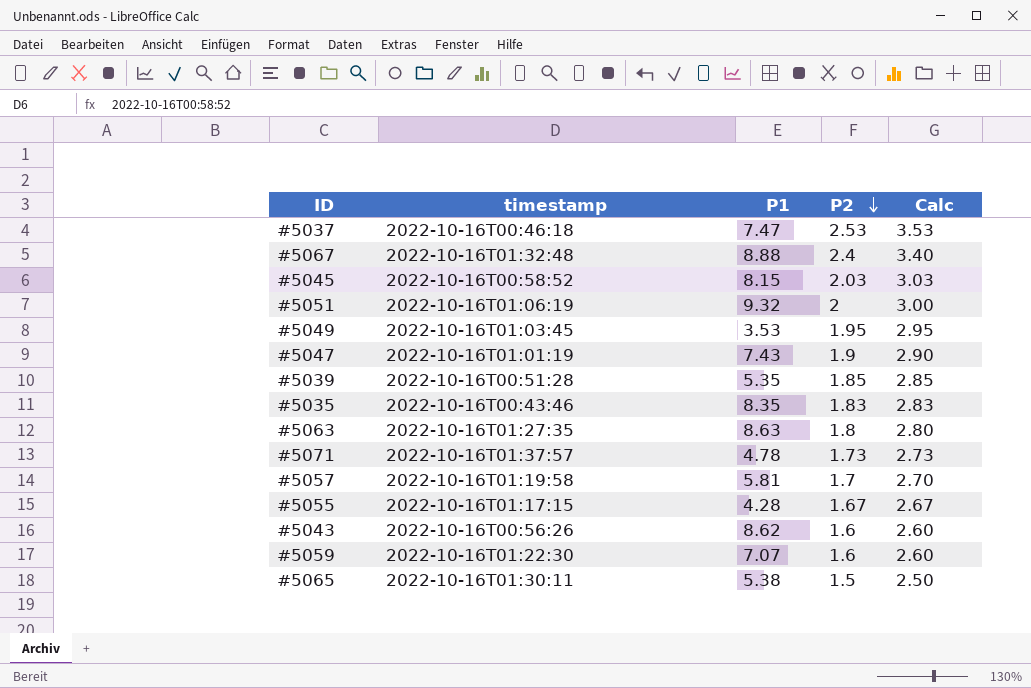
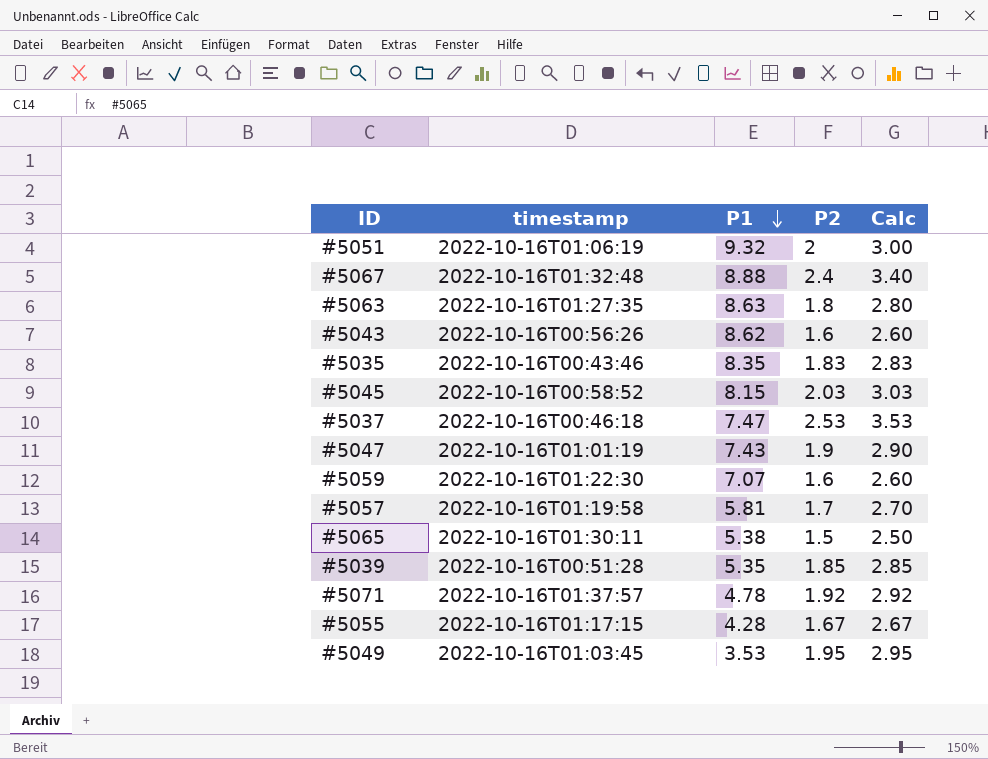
row order: P2 descending -> P1 descending
#5071 | P2: 1.73 -> 1.92
#5071 | Calc: 2.73 -> 2.92

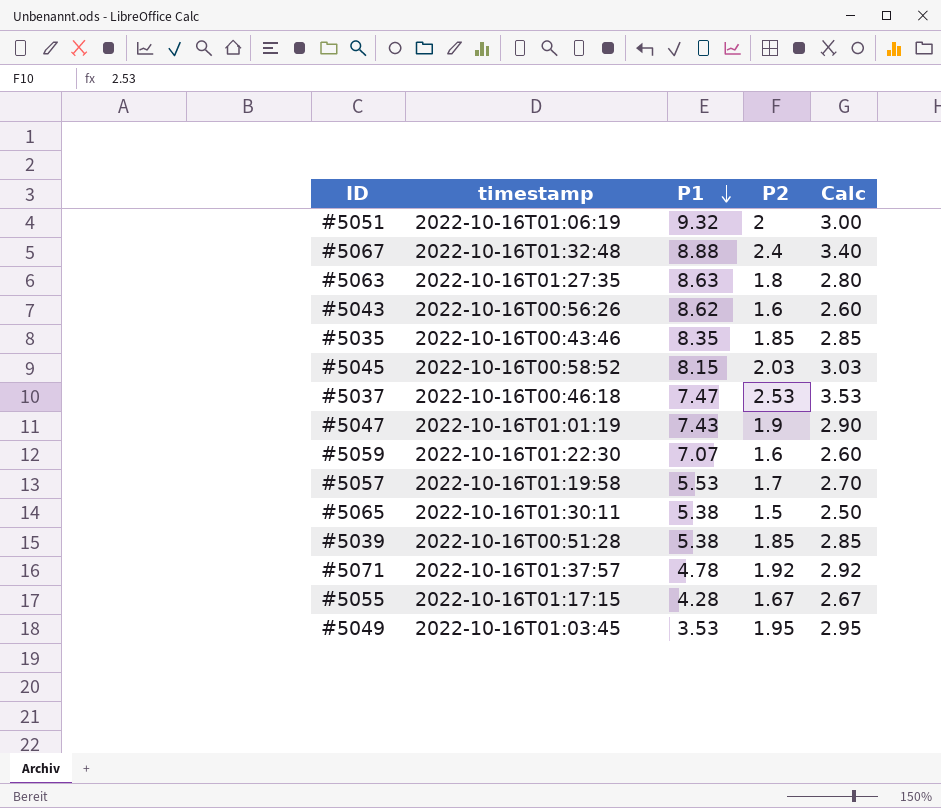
#5035 | P2: 1.83 -> 1.85
#5035 | Calc: 2.83 -> 2.85
#5057 | P1: 5.81 -> 5.53
#5039 | P1: 5.35 -> 5.38

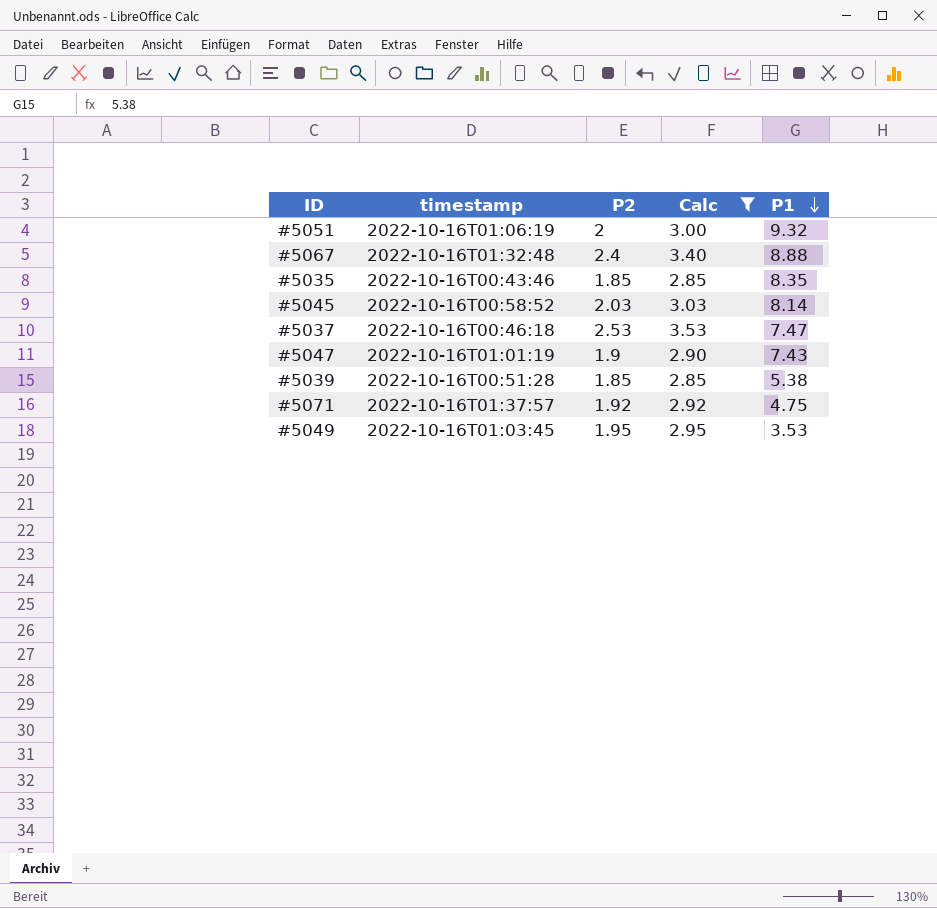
filter: none -> Calc >= 2.85
column P1 | position: 3 -> 5
#5045 | P1: 8.15 -> 8.14
#5071 | P1: 4.78 -> 4.75

